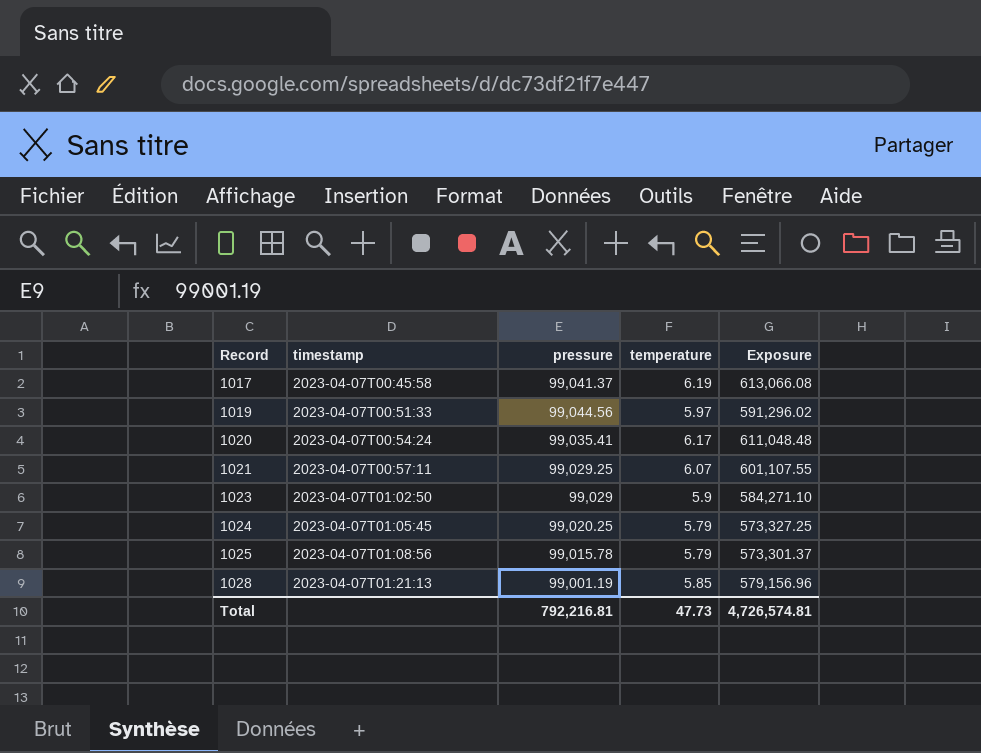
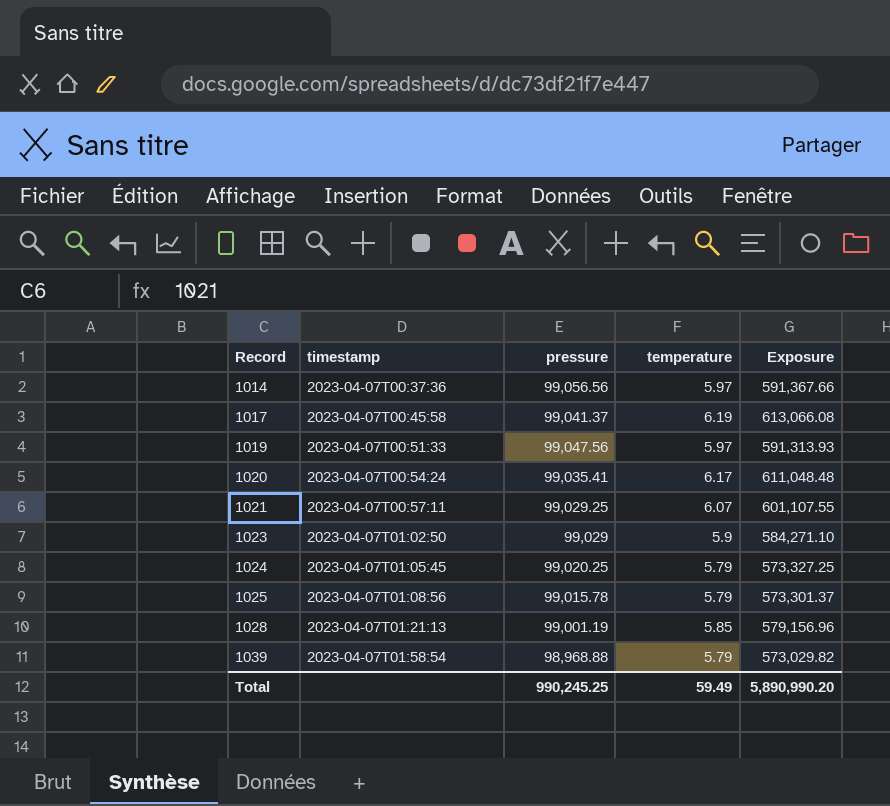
row 1014: none -> 2023-04-07T00:37:36 | 99,056.56 | 5.97 | 591,367.66
1019 | pressure: 99,044.56 -> 99,047.56
1019 | Exposure: 591,296.02 -> 591,313.93
row 1039: none -> 2023-04-07T01:58:54 | 98,968.88 | 5.79 | 573,029.82
Total | pressure: 792,216.81 -> 990,245.25
Total | temperature: 47.73 -> 59.49
Total | Exposure: 4,726,574.81 -> 5,890,990.20

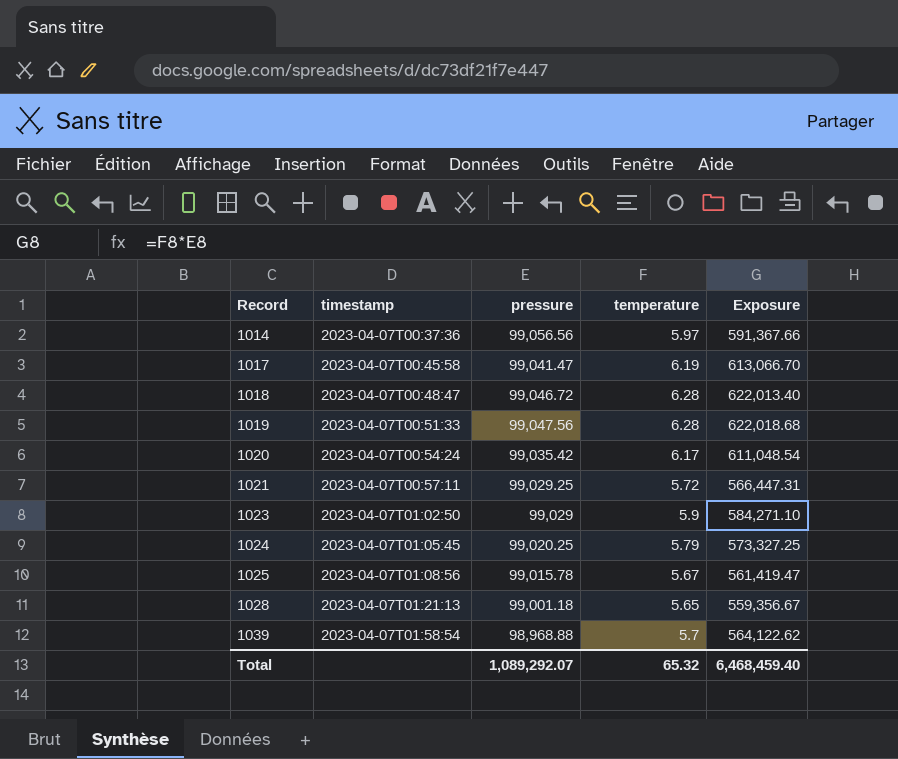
1017 | pressure: 99,041.37 -> 99,041.47
1017 | Exposure: 613,066.08 -> 613,066.70
row 1018: none -> 2023-04-07T00:48:47 | 99,046.72 | 6.28 | 622,013.40
1019 | temperature: 5.97 -> 6.28
1019 | Exposure: 591,313.93 -> 622,018.68
1020 | pressure: 99,035.41 -> 99,035.42
1020 | Exposure: 611,048.48 -> 611,048.54
1021 | temperature: 6.07 -> 5.72
1021 | Exposure: 601,107.55 -> 566,447.31
1025 | temperature: 5.79 -> 5.67
1025 | Exposure: 573,301.37 -> 561,419.47
1028 | pressure: 99,001.19 -> 99,001.18
1028 | temperature: 5.85 -> 5.65
1028 | Exposure: 579,156.96 -> 559,356.67
1039 | temperature: 5.79 -> 5.7
1039 | Exposure: 573,029.82 -> 564,122.62
Total | pressure: 990,245.25 -> 1,089,292.07
Total | temperature: 59.49 -> 65.32
Total | Exposure: 5,890,990.20 -> 6,468,459.40

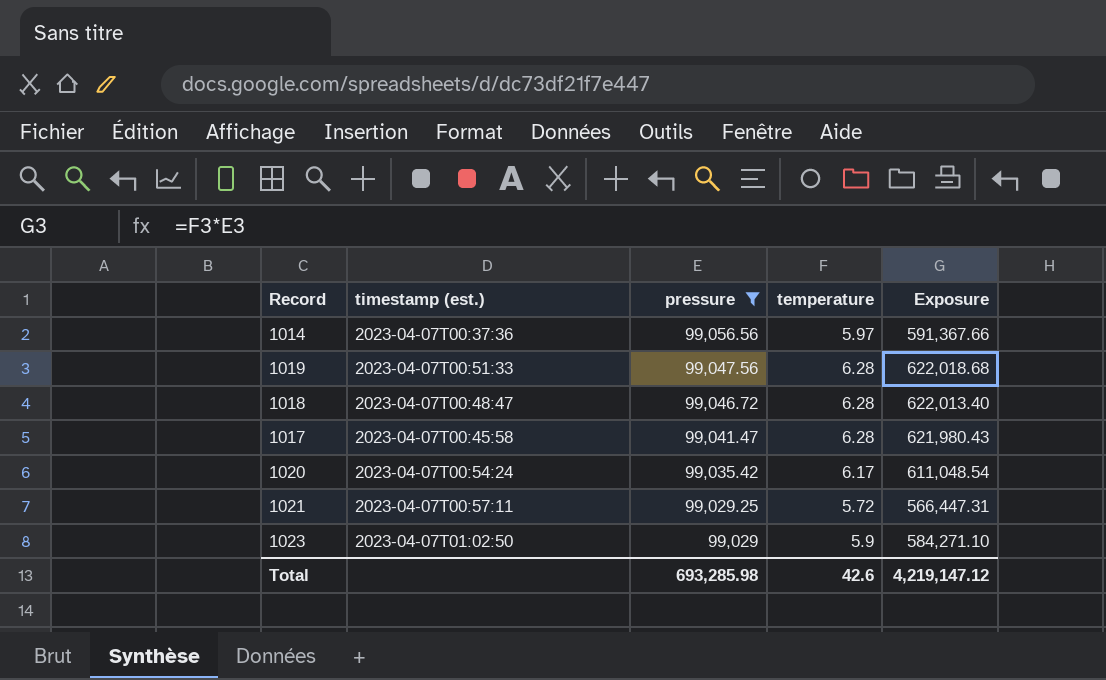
filter: none -> pressure >= 99,029
row order: Record ascending -> pressure descending
column name: timestamp -> timestamp (est.)
1017 | temperature: 6.19 -> 6.28
1017 | Exposure: 613,066.70 -> 621,980.43
Total | pressure: 1,089,292.07 -> 693,285.98
Total | temperature: 65.32 -> 42.6
Total | Exposure: 6,468,459.40 -> 4,219,147.12

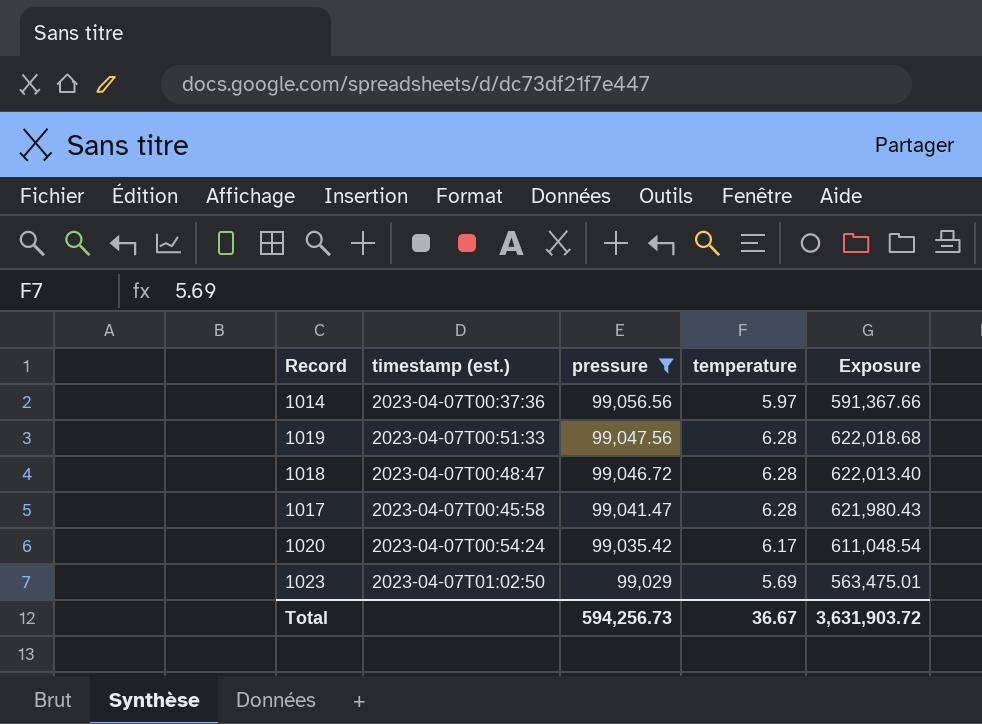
row 1021: 2023-04-07T00:57:11 | 99,029.25 | 5.72 | 566,447.31 -> none
1023 | temperature: 5.9 -> 5.69
1023 | Exposure: 584,271.10 -> 563,475.01
Total | pressure: 693,285.98 -> 594,256.73
Total | temperature: 42.6 -> 36.67
Total | Exposure: 4,219,147.12 -> 3,631,903.72

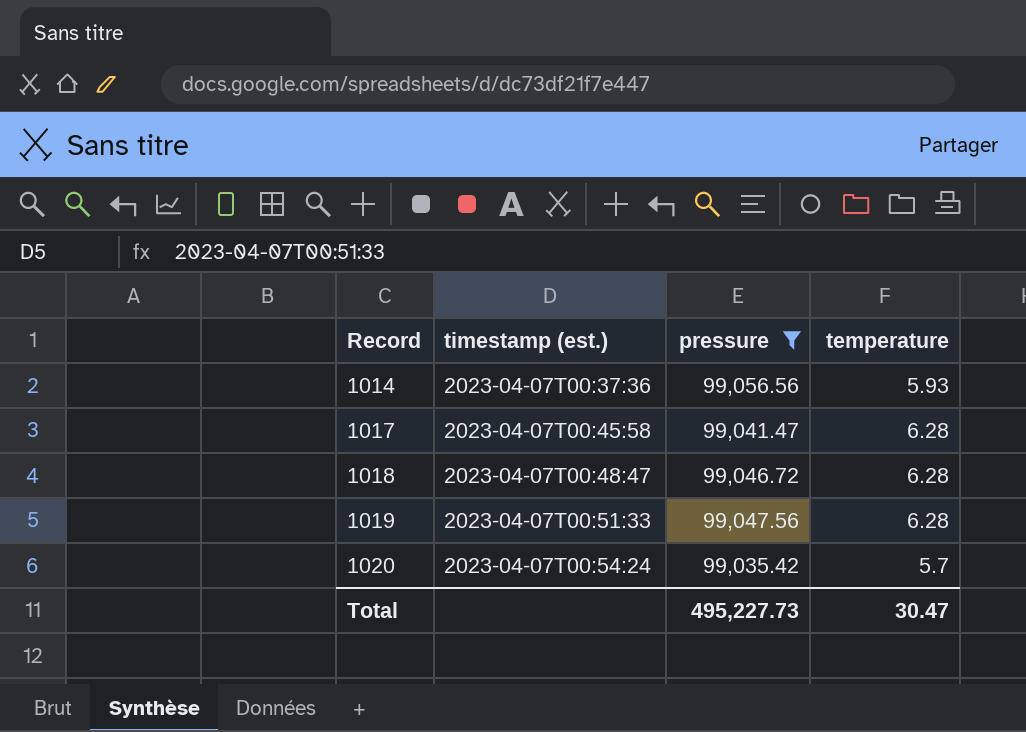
row order: pressure descending -> Record ascending
column Exposure | formula: [pressure] * [temperature] -> none
row 1023: 2023-04-07T01:02:50 | 99,029 | 5.69 | 563,475.01 -> none
1014 | temperature: 5.97 -> 5.93
1020 | temperature: 6.17 -> 5.7
Total | pressure: 594,256.73 -> 495,227.73
Total | temperature: 36.67 -> 30.47

